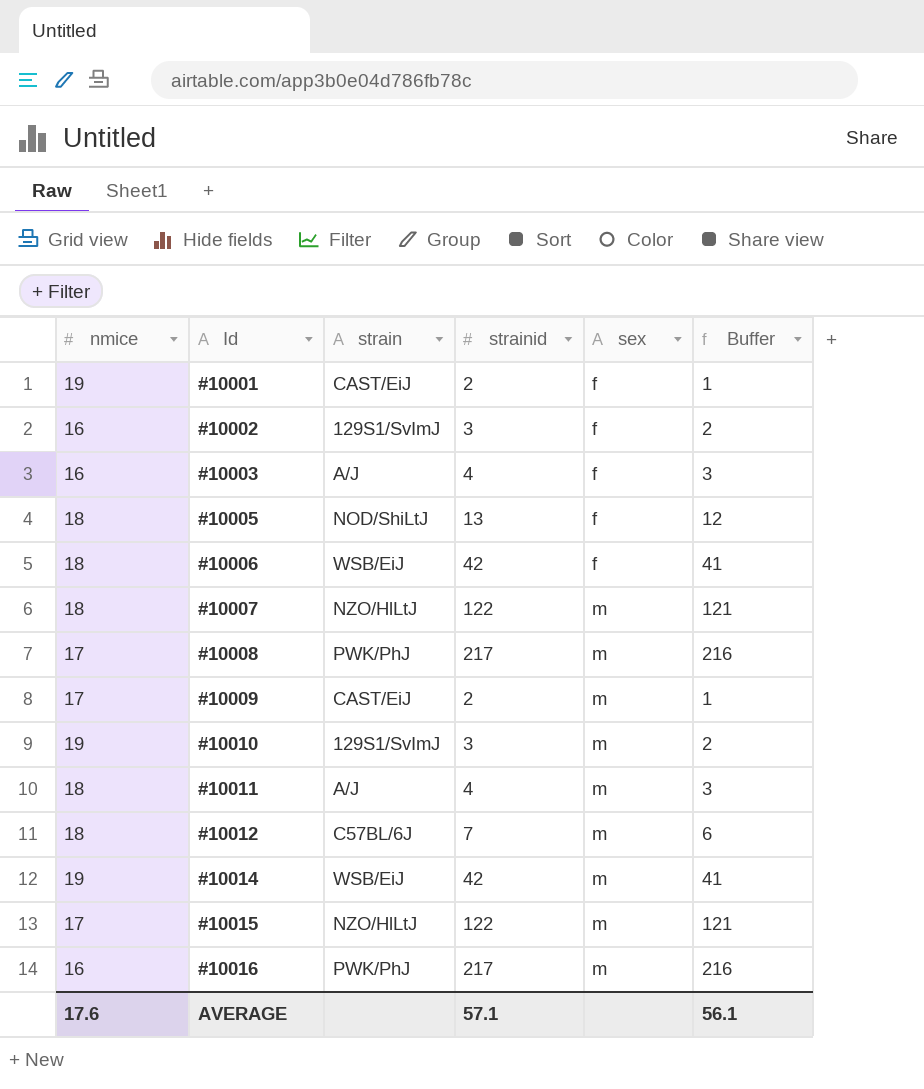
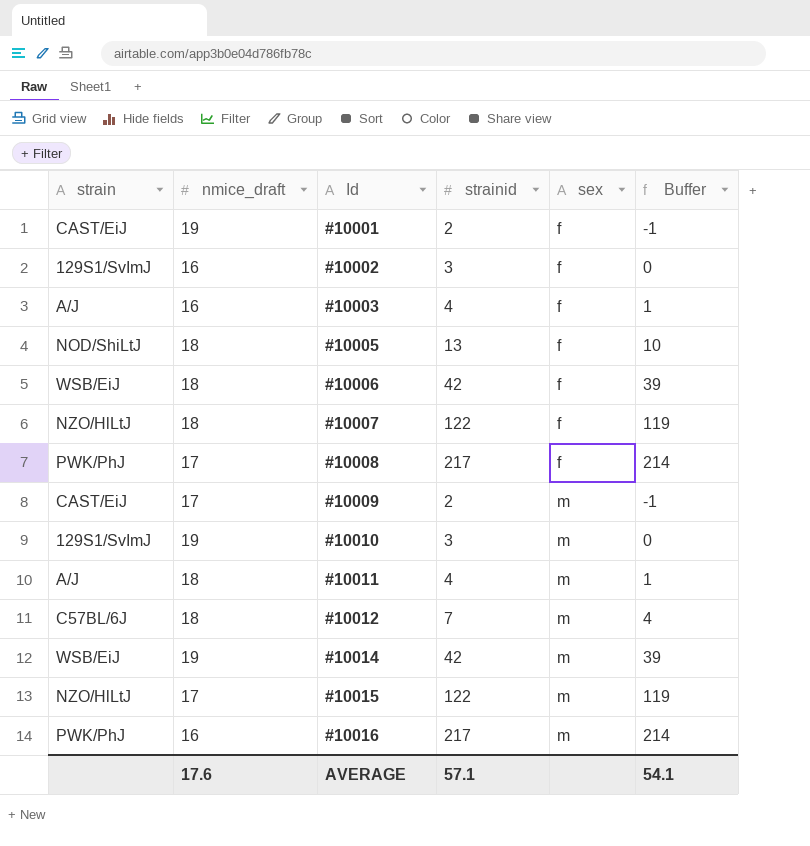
column strain | position: 3 -> 1
column name: nmice -> nmice_draft
column Buffer | formula: [strainid] - 1 -> [strainid] - 3
#10007 | sex: m -> f
#10008 | sex: m -> f
AVERAGE | Buffer: 56.1 -> 54.1

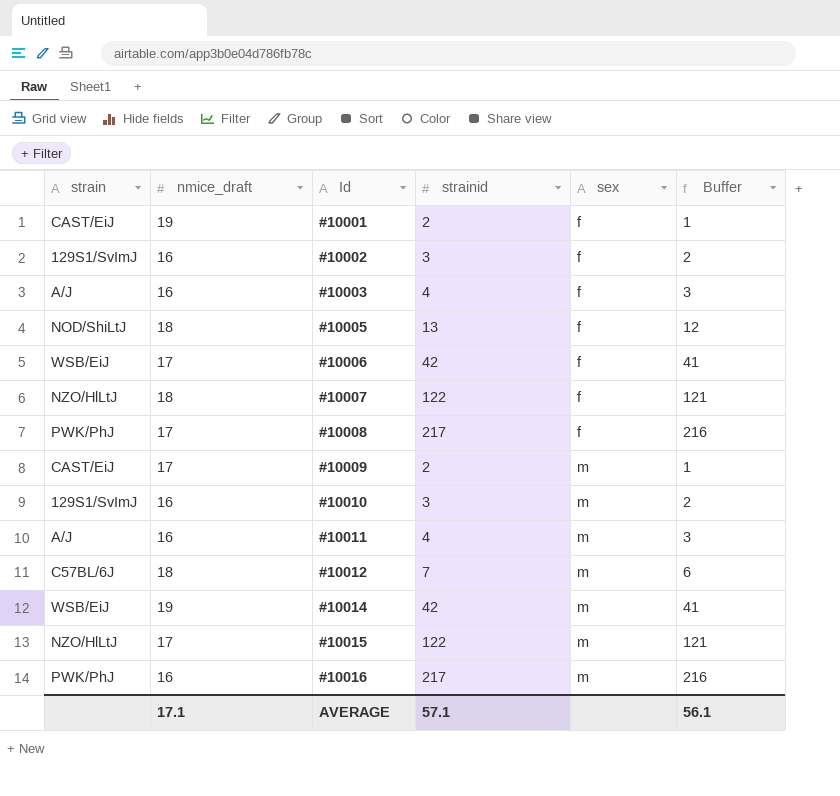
column Buffer | formula: [strainid] - 3 -> [strainid] - 1
#10006 | nmice_draft: 18 -> 17
#10010 | nmice_draft: 19 -> 16
#10011 | nmice_draft: 18 -> 16
AVERAGE | nmice_draft: 17.6 -> 17.1
AVERAGE | Buffer: 54.1 -> 56.1

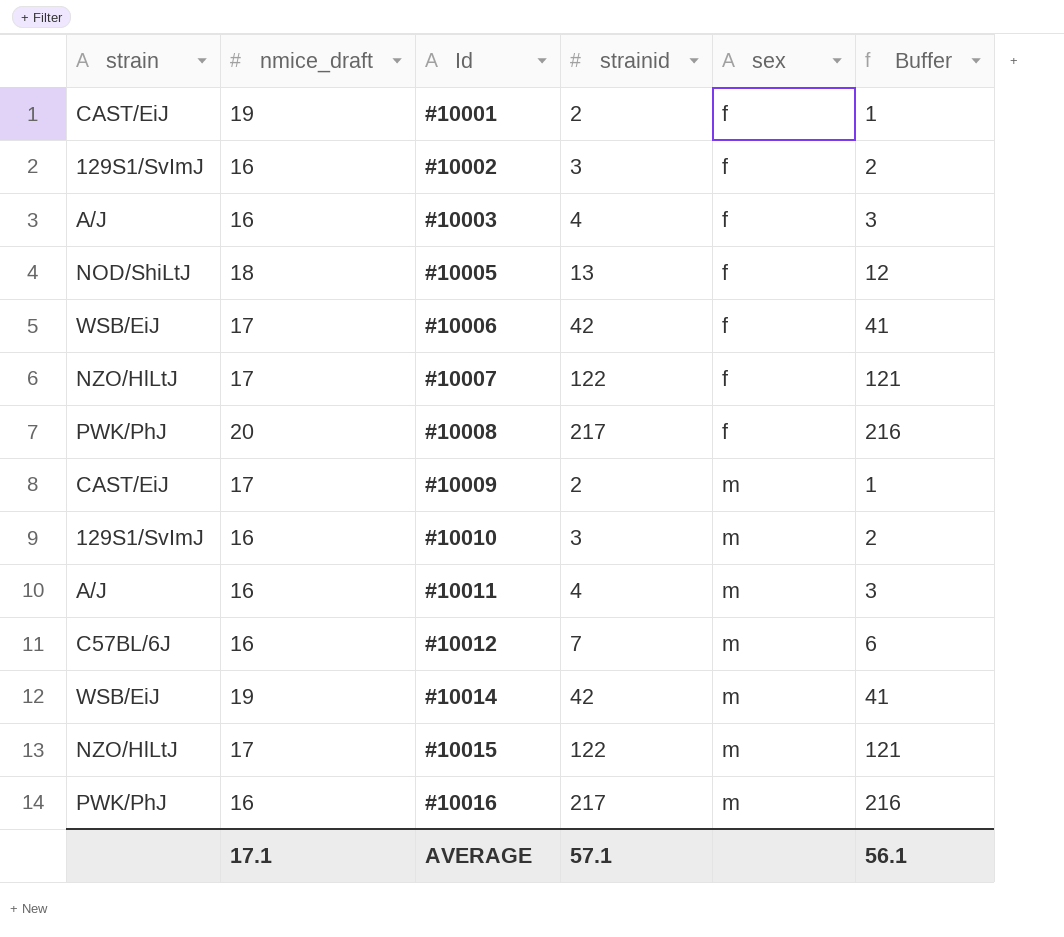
#10007 | nmice_draft: 18 -> 17
#10008 | nmice_draft: 17 -> 20
#10012 | nmice_draft: 18 -> 16

